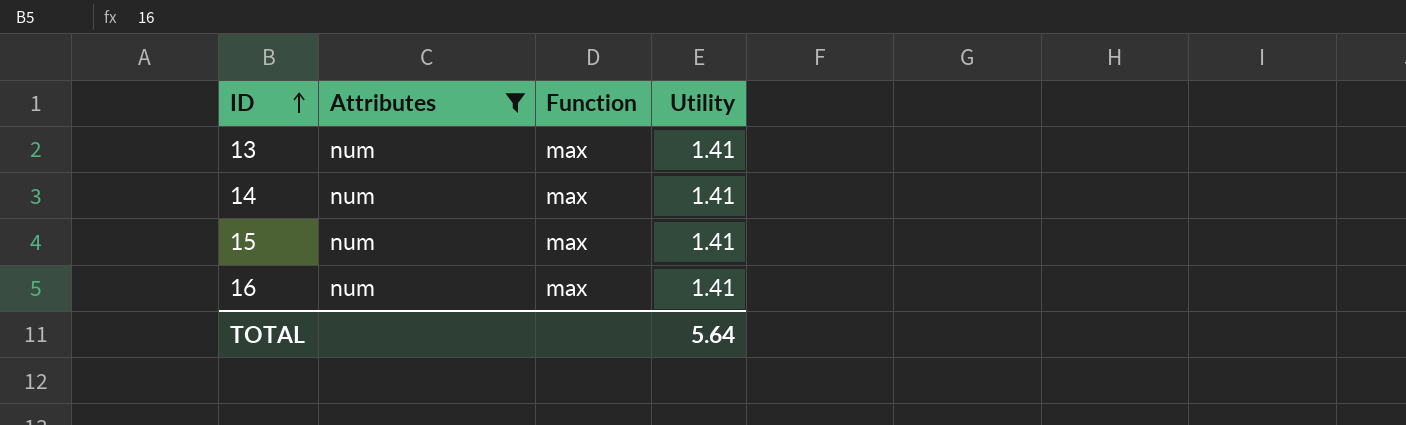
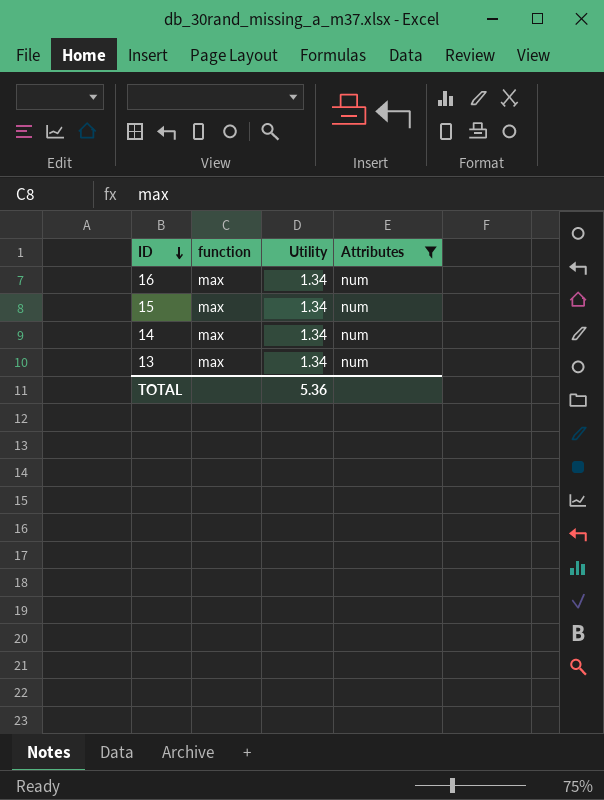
row order: ID ascending -> ID descending
column name: Function -> function
column Attributes | position: 2 -> 4
16 | Utility: 1.41 -> 1.34
15 | Utility: 1.41 -> 1.34
14 | Utility: 1.41 -> 1.34
13 | Utility: 1.41 -> 1.34
TOTAL | Utility: 5.64 -> 5.36

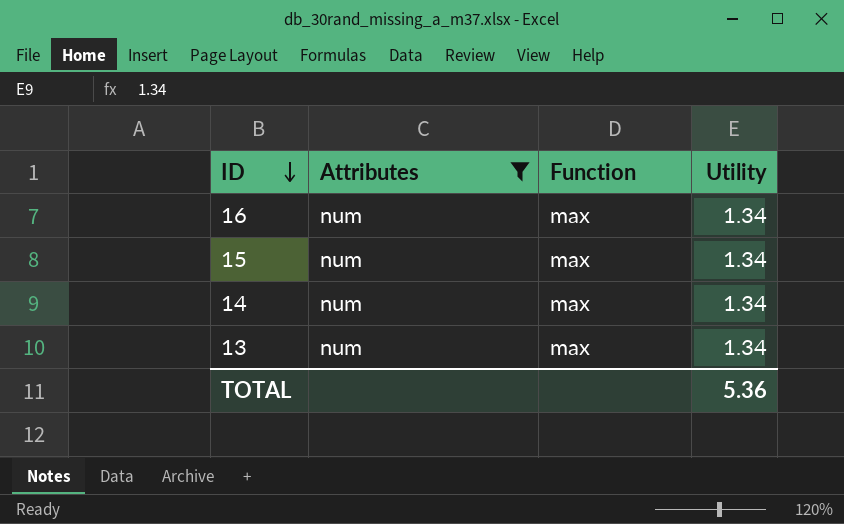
column Attributes | position: 4 -> 2
column name: function -> Function

